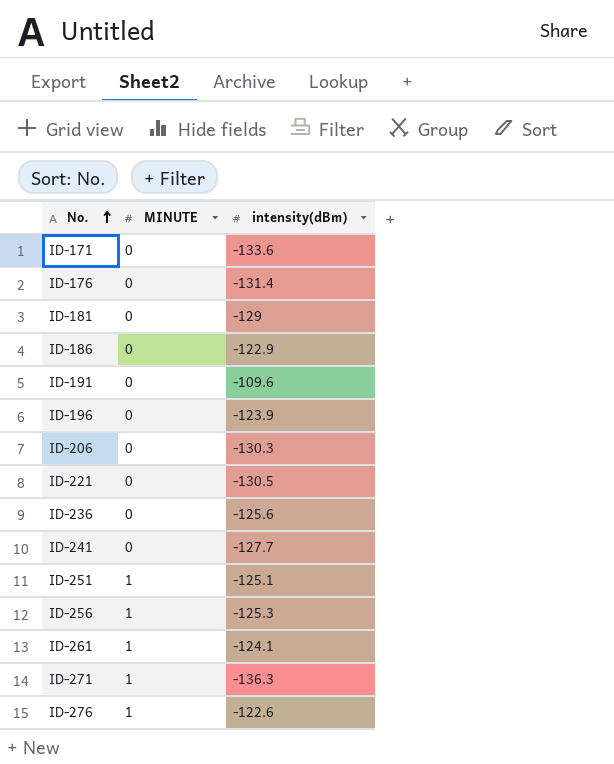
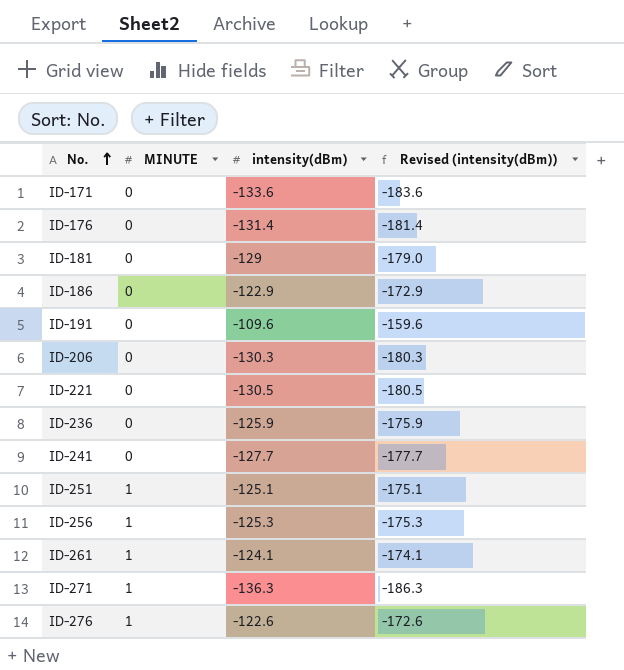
column Revised (intensity(dBm)) | formula: none -> [intensity(dBm)] - 50
row ID-196: 0 | -123.9 -> none
ID-236 | intensity(dBm): -125.6 -> -125.9

